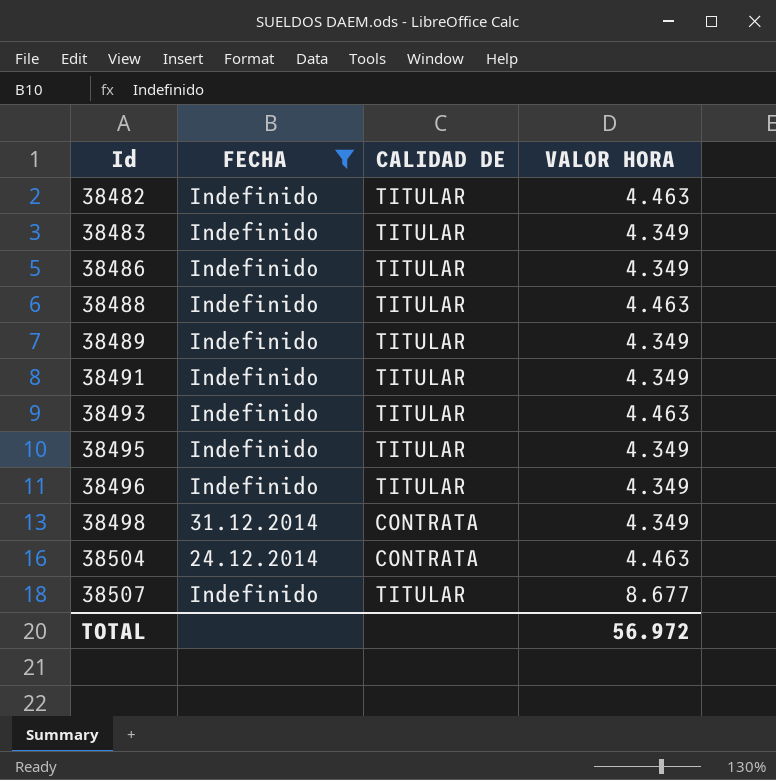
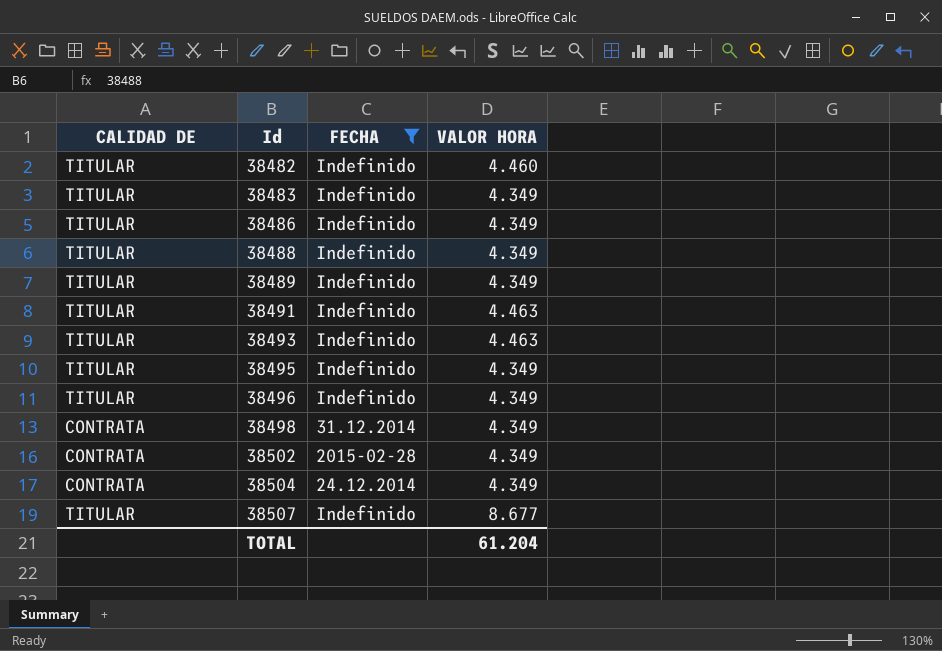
column CALIDAD DE | position: 3 -> 1
38482 | VALOR HORA: 4.463 -> 4.460
38488 | VALOR HORA: 4.463 -> 4.349
38491 | VALOR HORA: 4.349 -> 4.463
row 38502: none -> CONTRATA | 2015-02-28 | 4.349
38504 | VALOR HORA: 4.463 -> 4.349
TOTAL | VALOR HORA: 56.972 -> 61.204

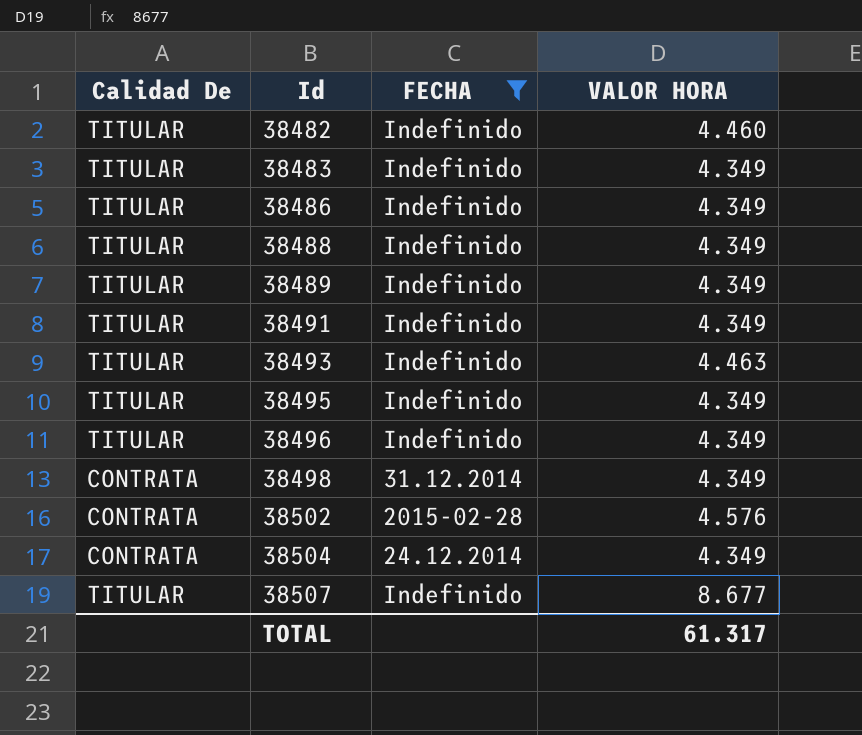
column name: CALIDAD DE -> Calidad De
38491 | VALOR HORA: 4.463 -> 4.349
38502 | VALOR HORA: 4.349 -> 4.576
TOTAL | VALOR HORA: 61.204 -> 61.317

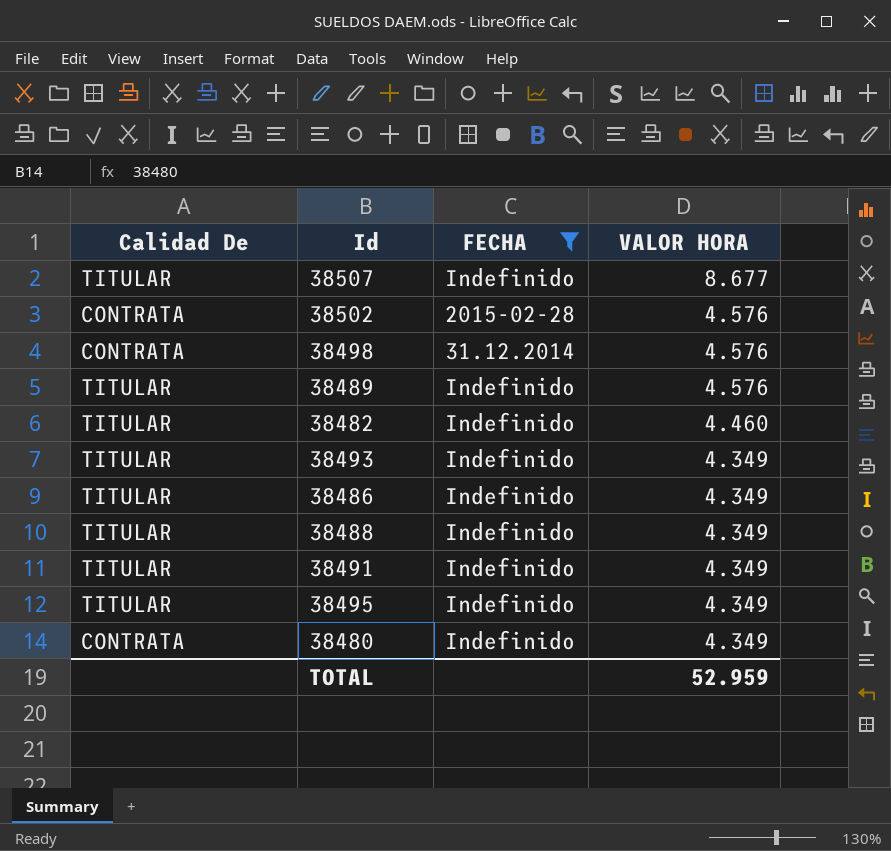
row order: Id ascending -> VALOR HORA descending
row 38483: TITULAR | Indefinido | 4.349 -> none
row 38496: TITULAR | Indefinido | 4.349 -> none
row 38504: CONTRATA | 24.12.2014 | 4.349 -> none
38498 | VALOR HORA: 4.349 -> 4.576
38489 | VALOR HORA: 4.349 -> 4.576
38493 | VALOR HORA: 4.463 -> 4.349
row 38480: none -> CONTRATA | Indefinido | 4.349
TOTAL | VALOR HORA: 61.317 -> 52.959

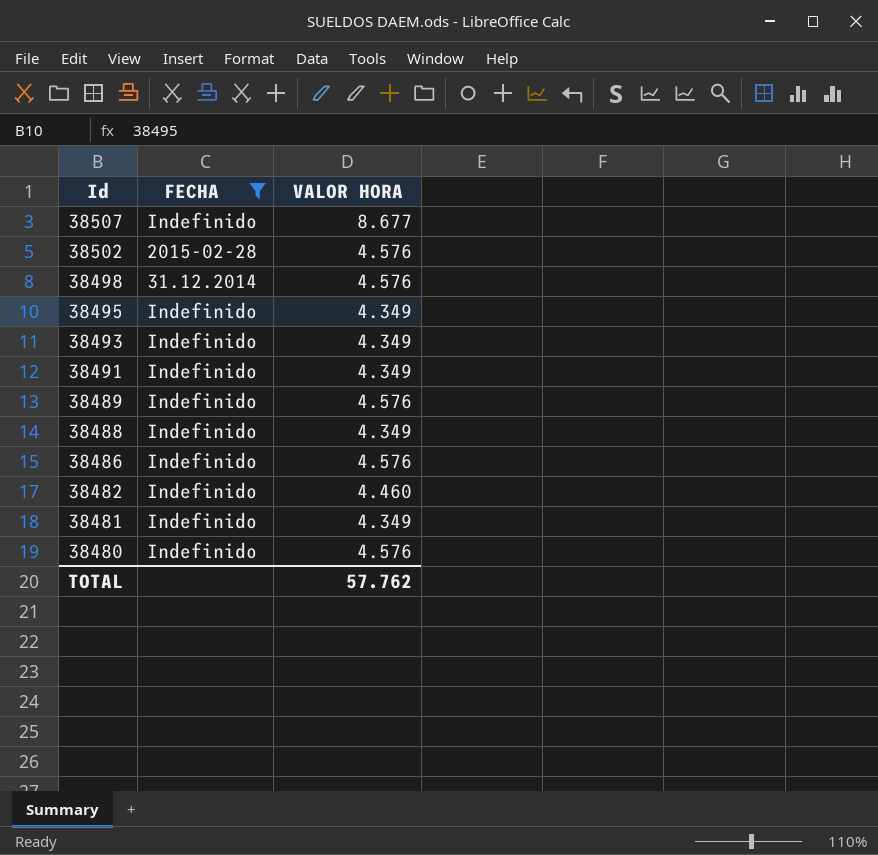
row order: VALOR HORA descending -> Id descending
column Calidad De | position: 1 -> none
38486 | VALOR HORA: 4.349 -> 4.576
row 38481: none -> Indefinido | 4.349
38480 | VALOR HORA: 4.349 -> 4.576
TOTAL | VALOR HORA: 52.959 -> 57.762

